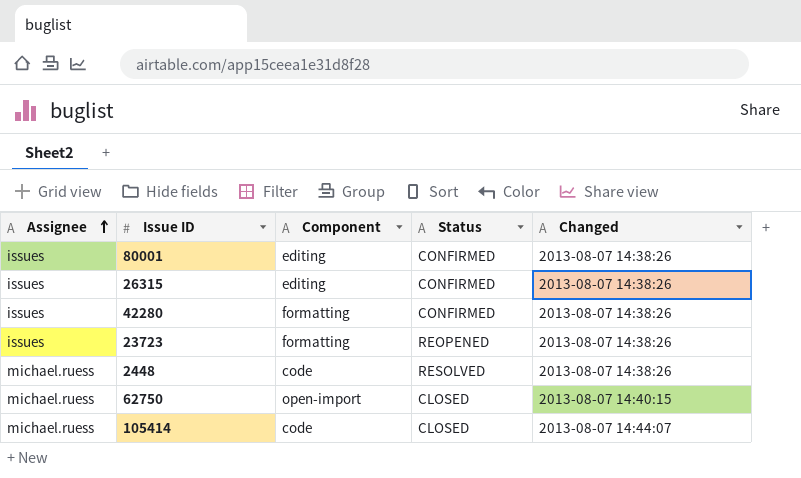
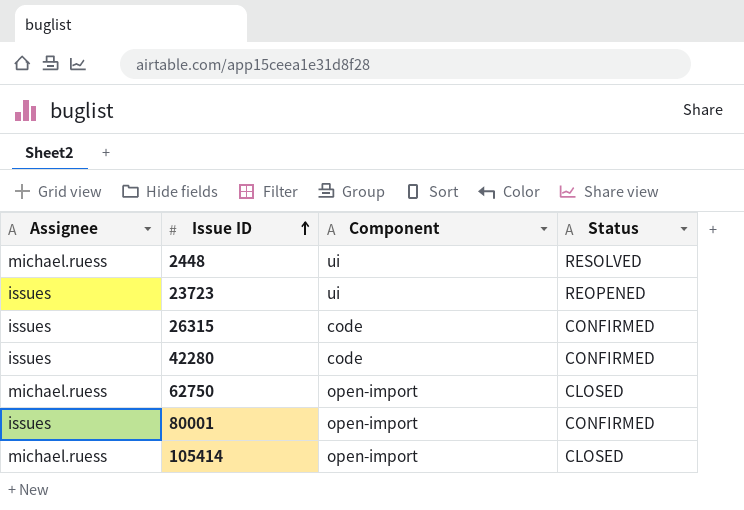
row order: Assignee ascending -> Issue ID ascending
column Changed | position: 5 -> none
2448 | Component: code -> ui
23723 | Component: formatting -> ui
26315 | Component: editing -> code
42280 | Component: formatting -> code
80001 | Component: editing -> open-import
105414 | Component: code -> open-import

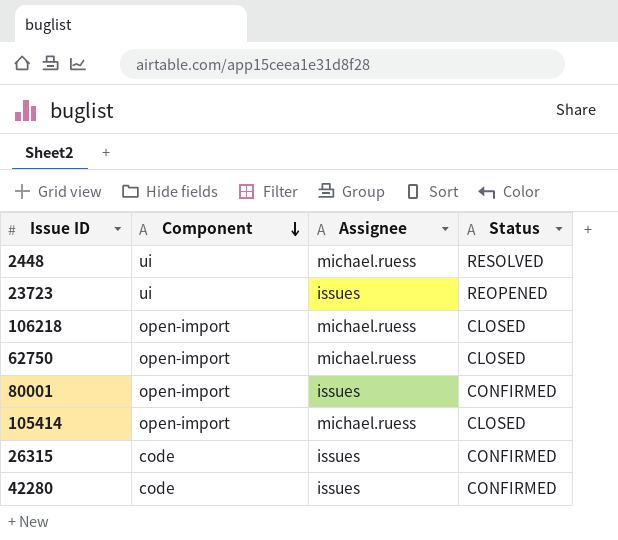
row order: Issue ID ascending -> Component descending
column Assignee | position: 1 -> 3
row 106218: none -> open-import | michael.ruess | CLOSED

